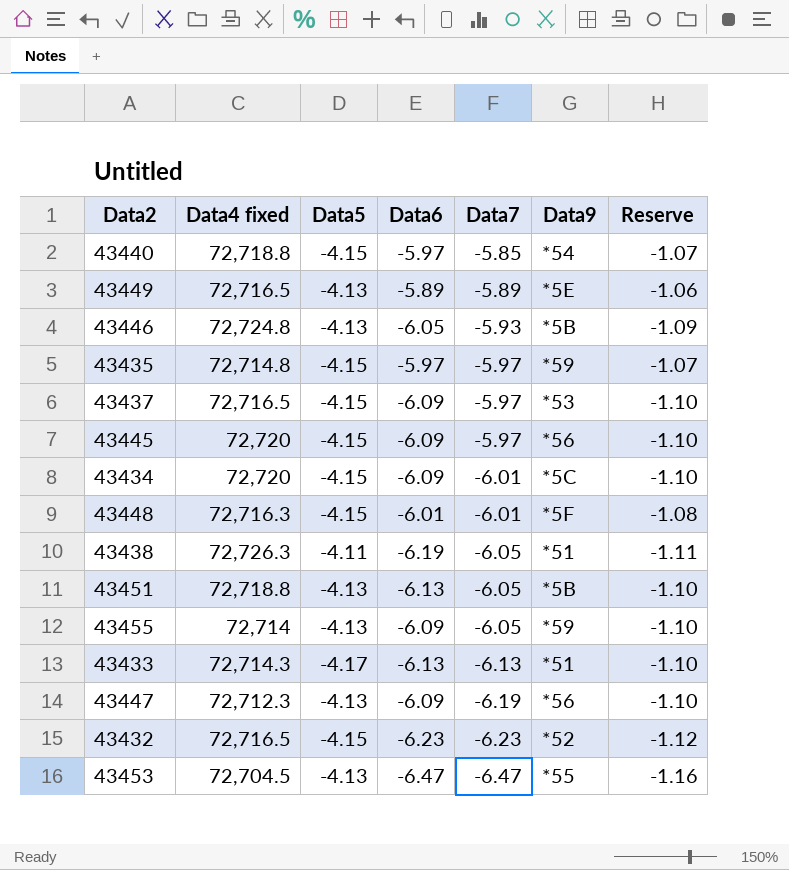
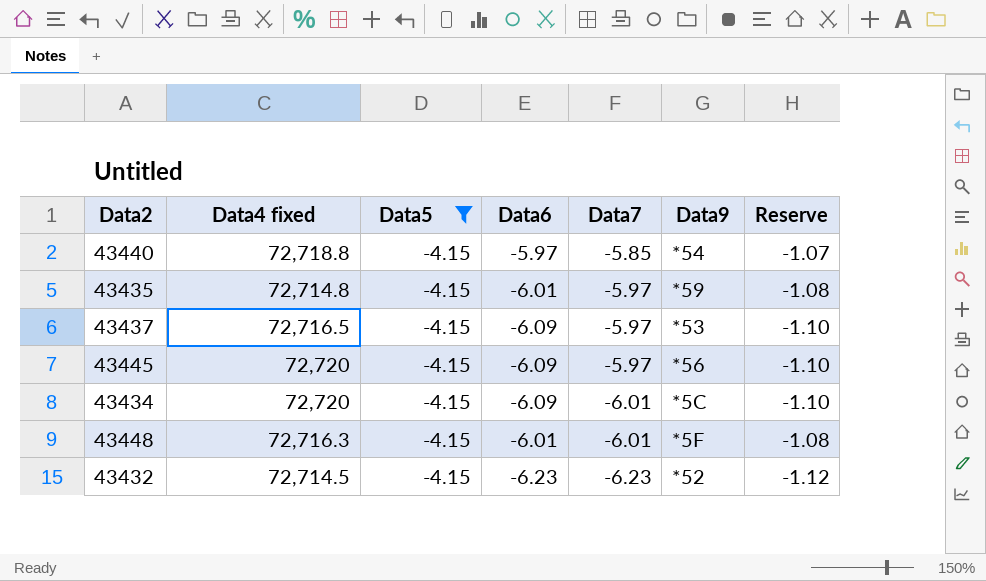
filter: none -> Data5 = -4.15
43435 | Data6: -5.97 -> -6.01
43435 | Reserve: -1.07 -> -1.08
43432 | Data4 fixed: 72,716.5 -> 72,714.5

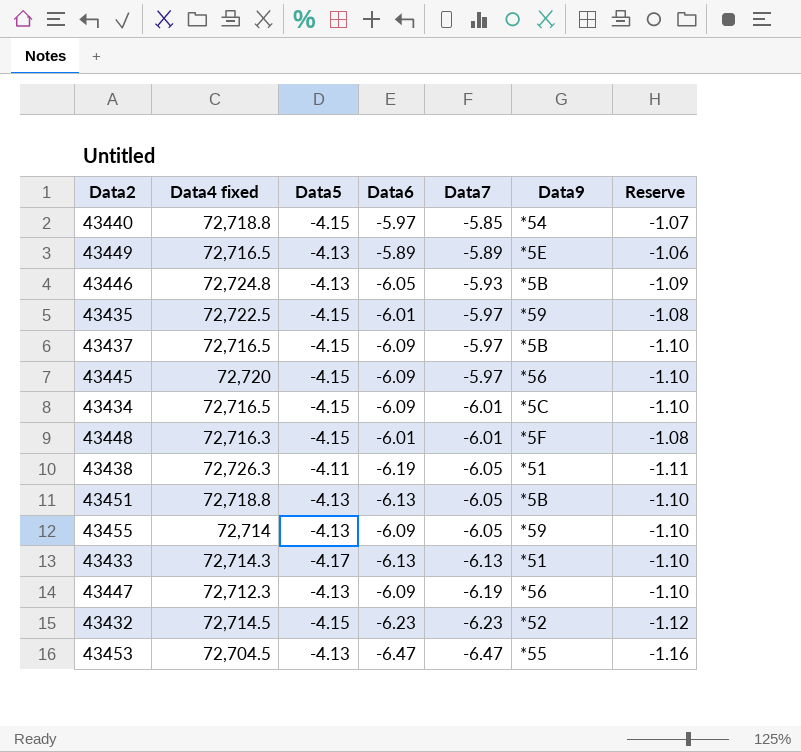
filter: Data5 = -4.15 -> none
43435 | Data4 fixed: 72,714.8 -> 72,722.5
43437 | Data9: *53 -> *5B
43434 | Data4 fixed: 72,720 -> 72,716.5

